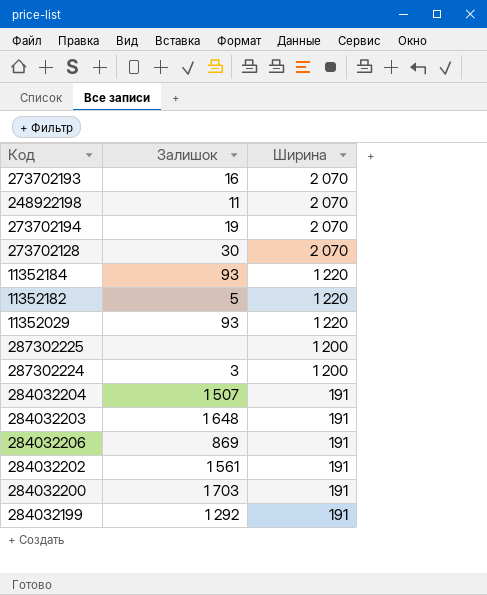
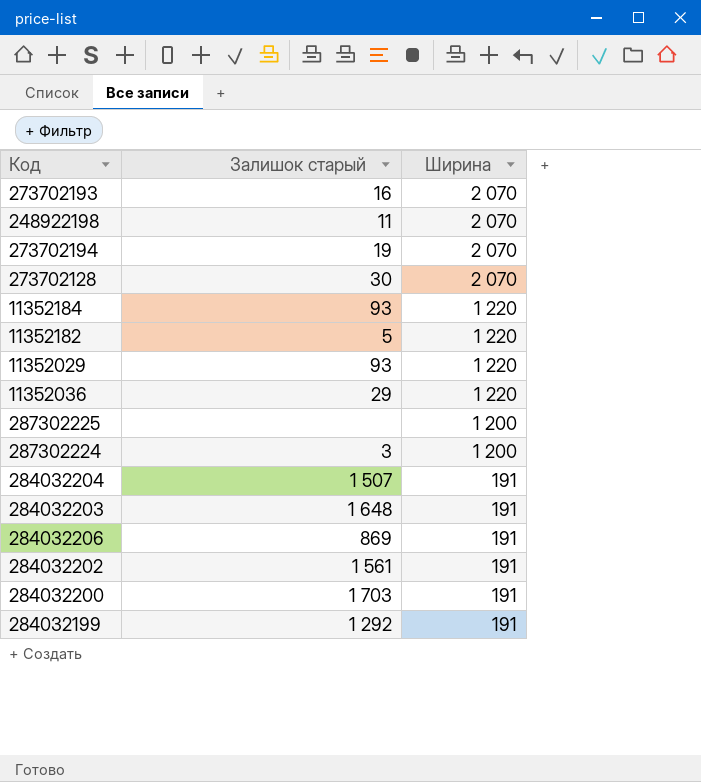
column name: Залишок -> Залишок старый
row 11352036: none -> 29 | 1 220

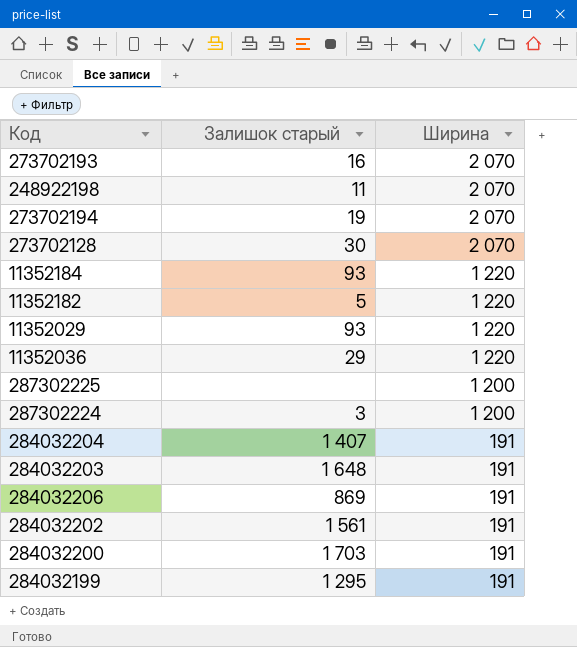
284032204 | Залишок старый: 1 507 -> 1 407
284032199 | Залишок старый: 1 292 -> 1 295

